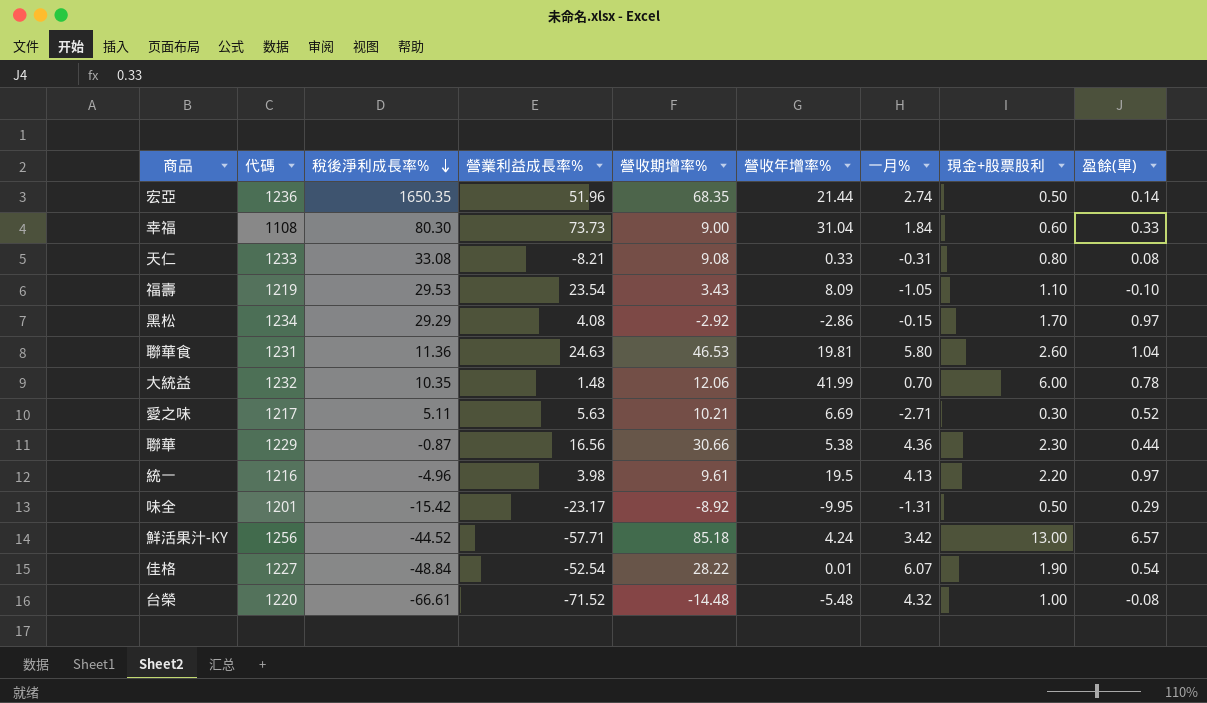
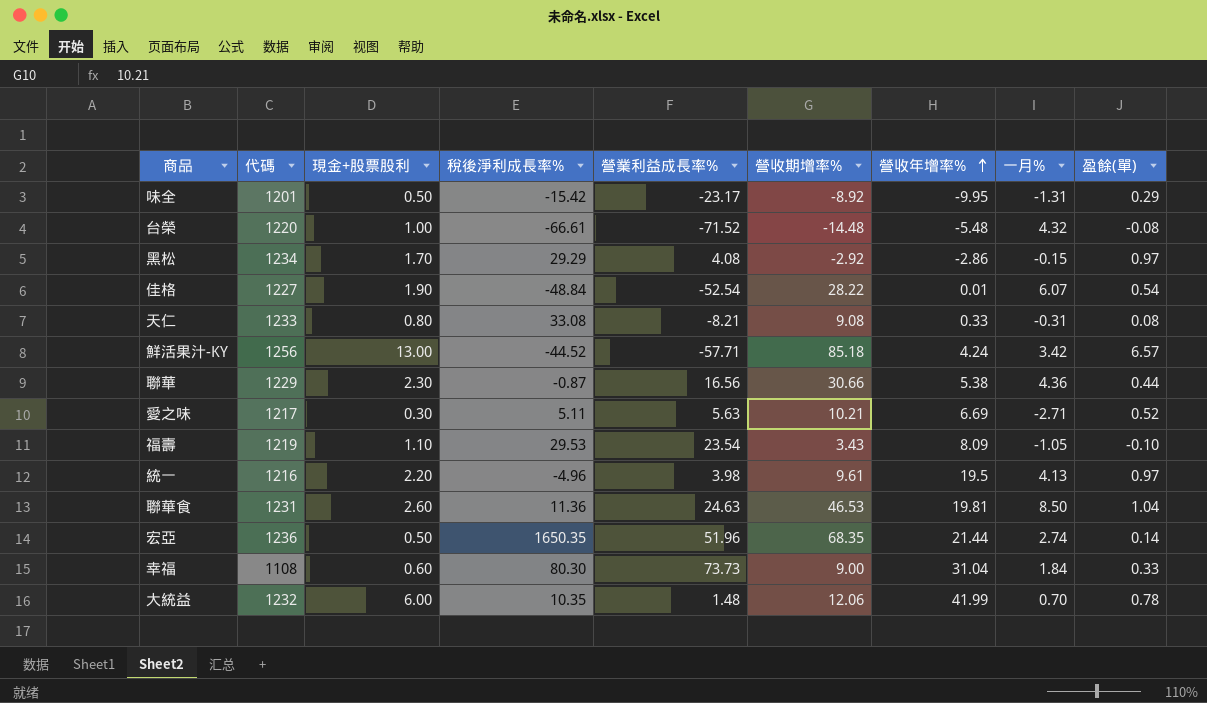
row order: 稅後淨利成長率% descending -> 營收年增率% ascending
column 現金+股票股利 | position: 8 -> 3
聯華食 | 一月%: 5.80 -> 8.50

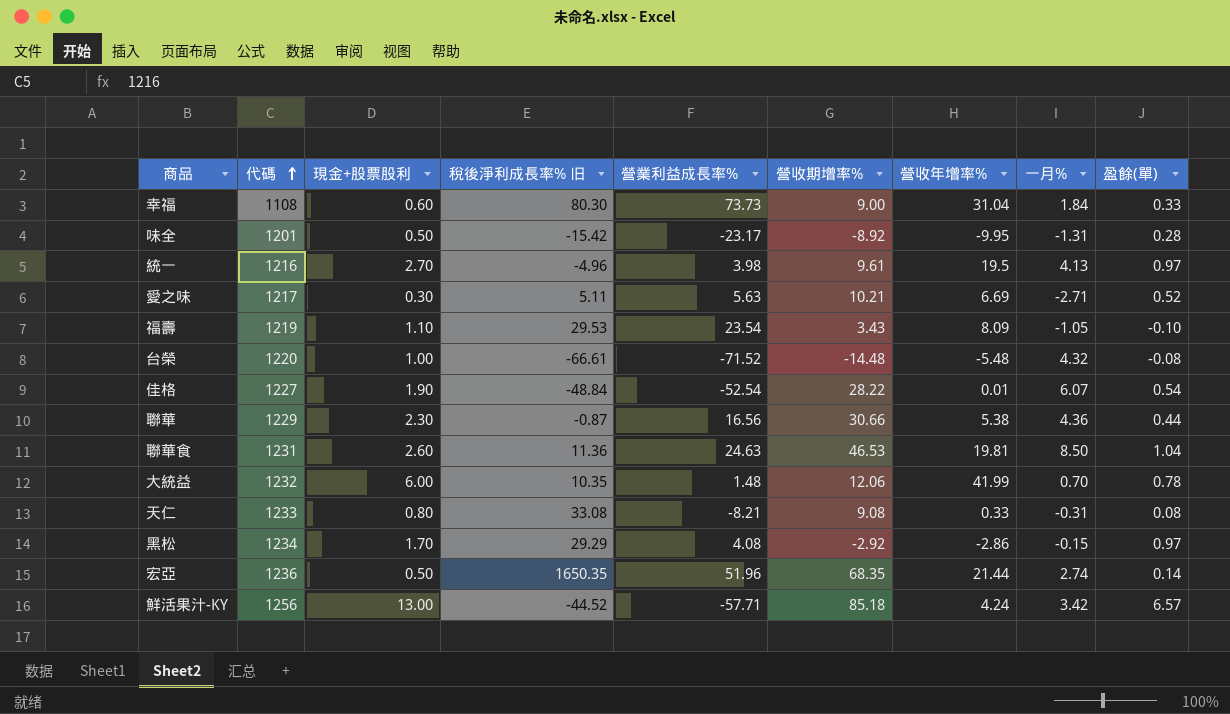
row order: 營收年增率% ascending -> 代碼 ascending
column name: 稅後淨利成長率% -> 稅後淨利成長率% 旧
味全 | 盈餘(單): 0.29 -> 0.28
統一 | 現金+股票股利: 2.20 -> 2.70

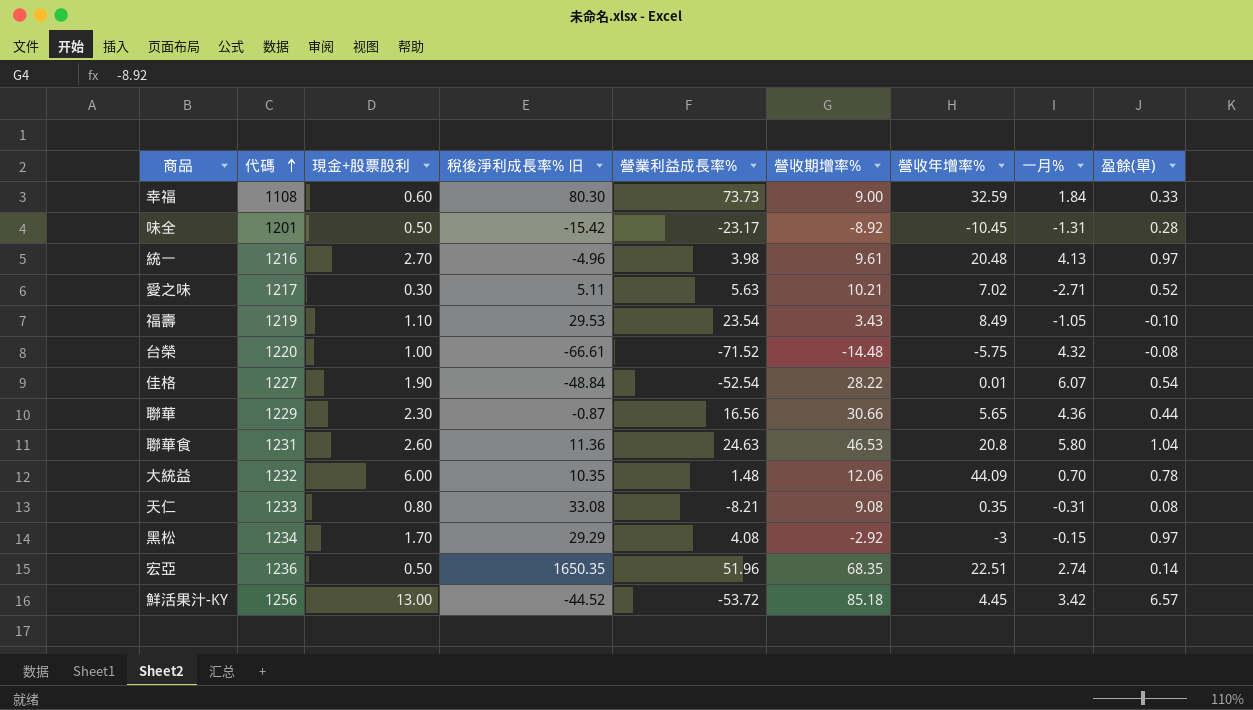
幸福 | 營收年增率%: 31.04 -> 32.59
味全 | 營收年增率%: -9.95 -> -10.45
統一 | 營收年增率%: 19.5 -> 20.48
愛之味 | 營收年增率%: 6.69 -> 7.02
福壽 | 營收年增率%: 8.09 -> 8.49
台榮 | 營收年增率%: -5.48 -> -5.75
聯華 | 營收年增率%: 5.38 -> 5.65
聯華食 | 營收年增率%: 19.81 -> 20.8
聯華食 | 一月%: 8.50 -> 5.80
大統益 | 營收年增率%: 41.99 -> 44.09
天仁 | 營收年增率%: 0.33 -> 0.35
黑松 | 營收年增率%: -2.86 -> -3
宏亞 | 營收年增率%: 21.44 -> 22.51
鮮活果汁-KY | 營業利益成長率%: -57.71 -> -53.72
鮮活果汁-KY | 營收年增率%: 4.24 -> 4.45

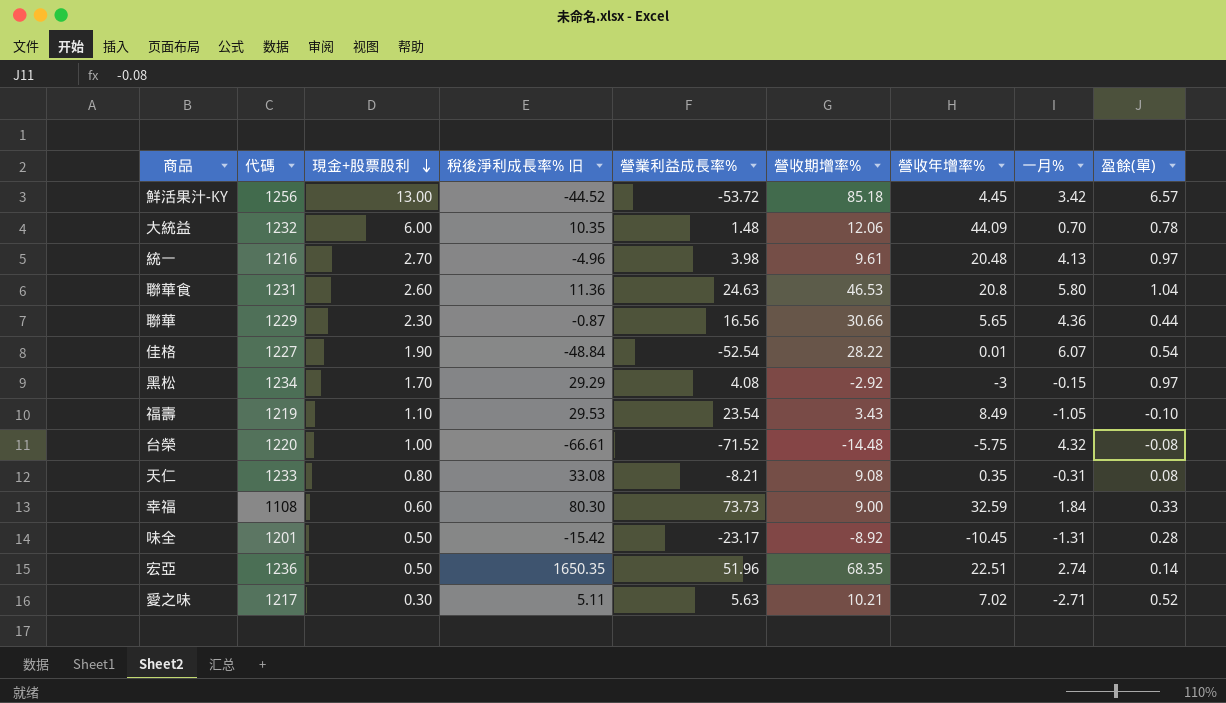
row order: 代碼 ascending -> 現金+股票股利 descending

